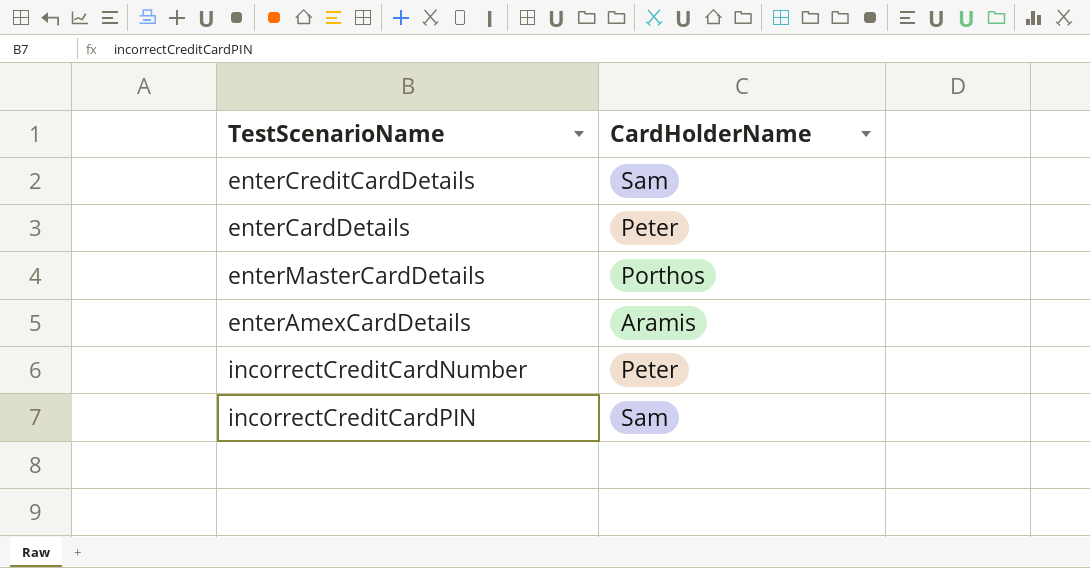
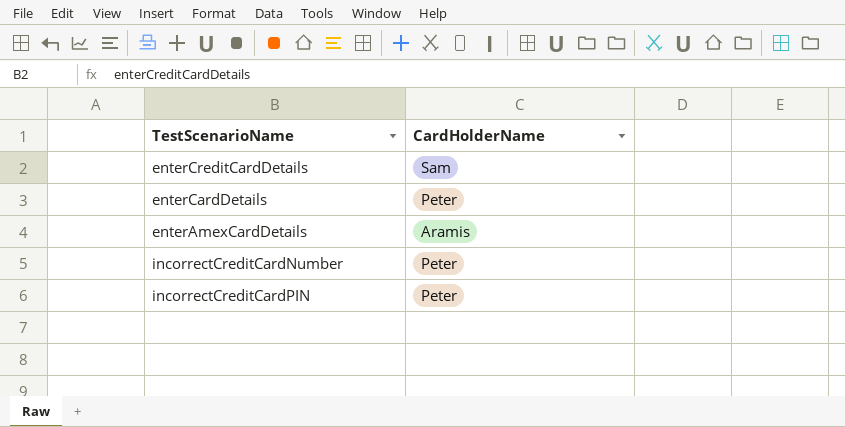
row enterMasterCardDetails: Porthos -> none
incorrectCreditCardPIN | CardHolderName: Sam -> Peter

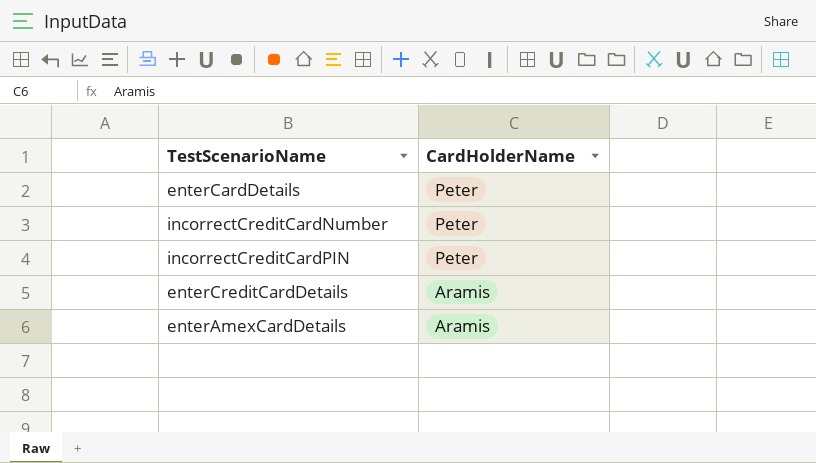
row order: none -> CardHolderName descending
enterCreditCardDetails | CardHolderName: Sam -> Aramis

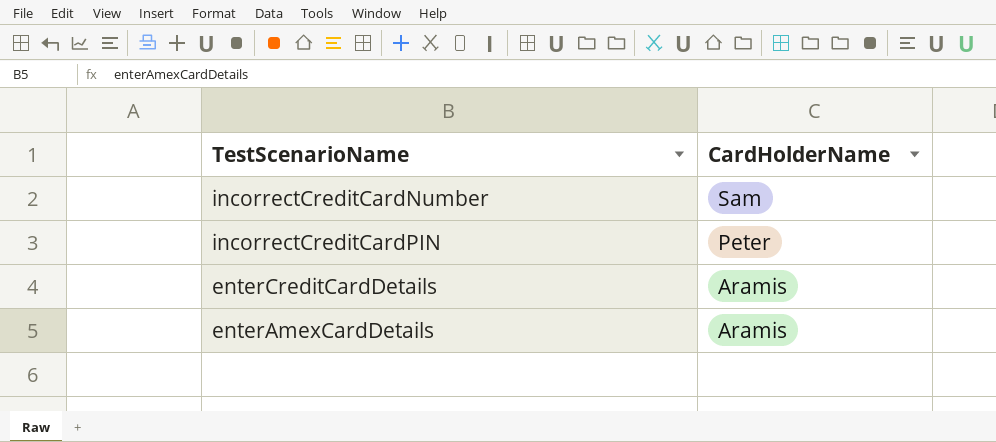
row enterCardDetails: Peter -> none
incorrectCreditCardNumber | CardHolderName: Peter -> Sam

